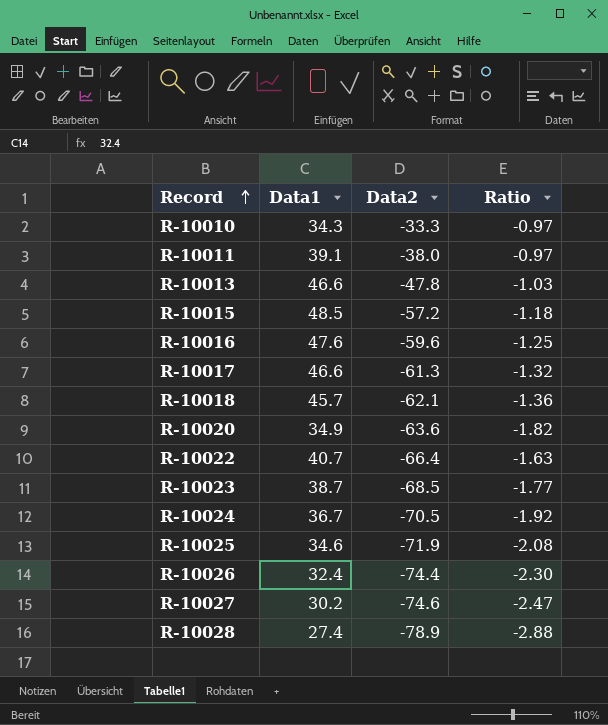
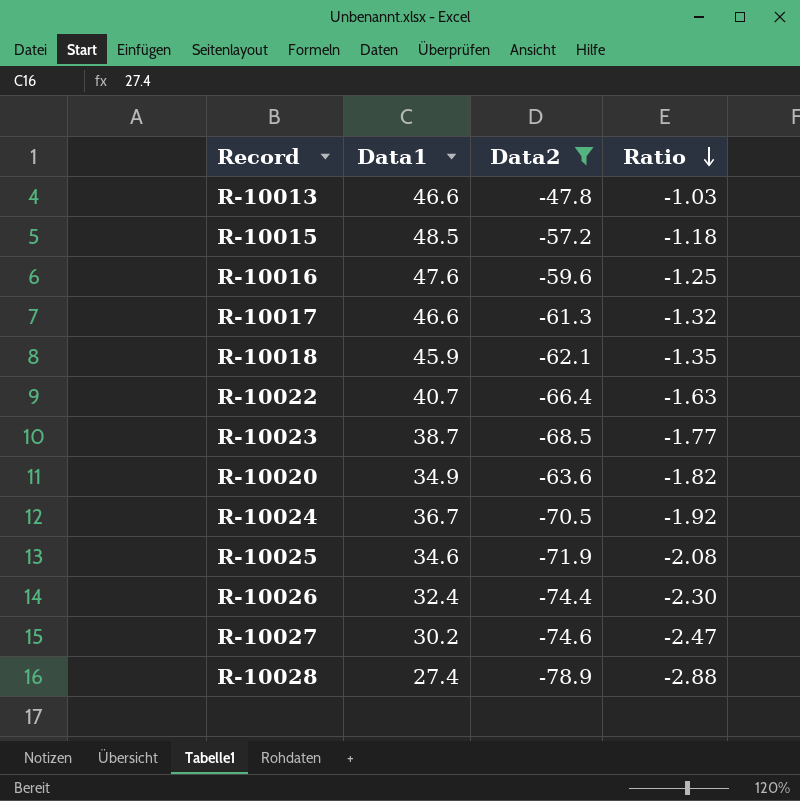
filter: none -> Data2 <= -47.8
row order: Record ascending -> Ratio descending
R-10018 | Data1: 45.7 -> 45.9
R-10018 | Ratio: -1.36 -> -1.35

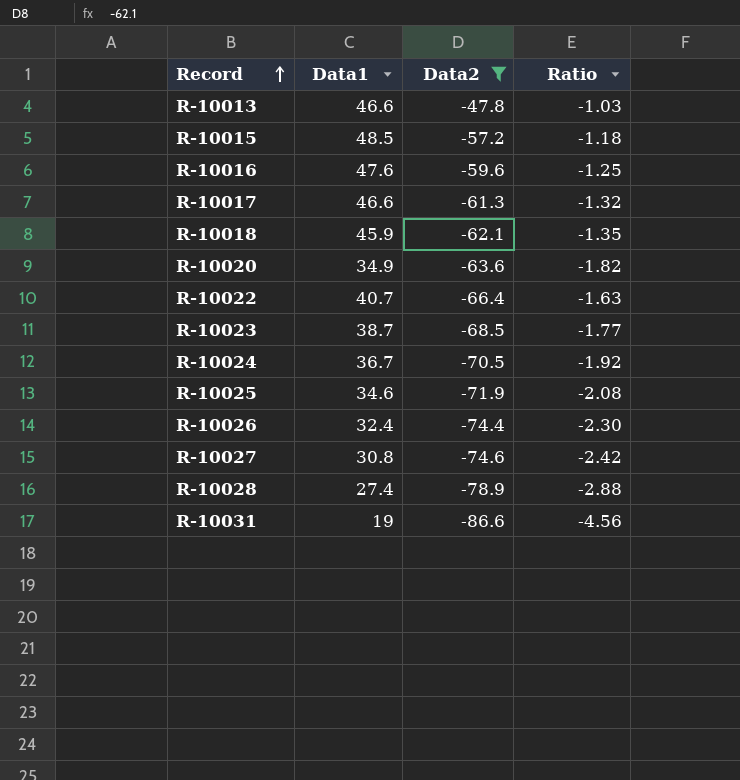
row order: Ratio descending -> Record ascending
R-10027 | Data1: 30.2 -> 30.8
R-10027 | Ratio: -2.47 -> -2.42
row R-10031: none -> 19 | -86.6 | -4.56

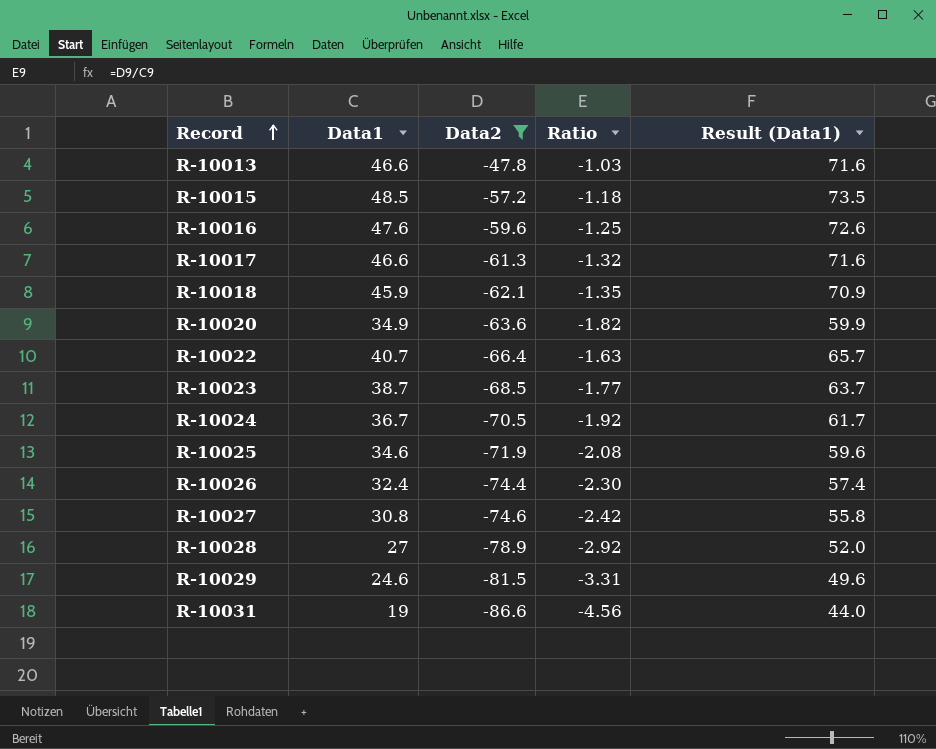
column Result (Data1) | formula: none -> [Data1] + 25
R-10028 | Data1: 27.4 -> 27
R-10028 | Ratio: -2.88 -> -2.92
row R-10029: none -> 24.6 | -81.5 | -3.31 | 49.6

